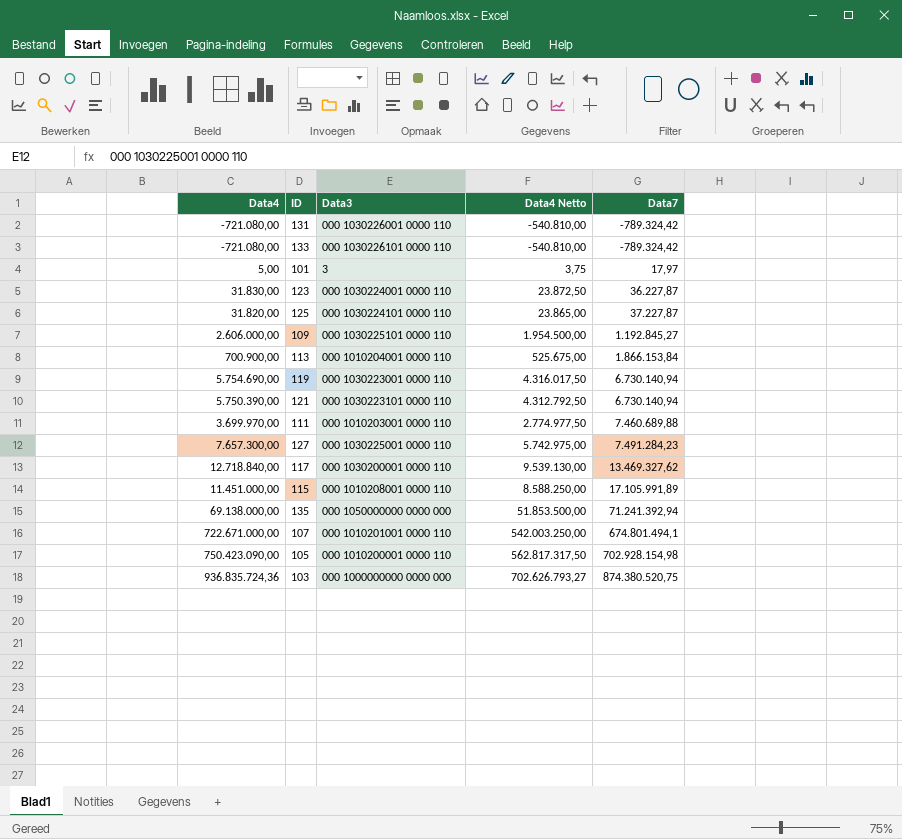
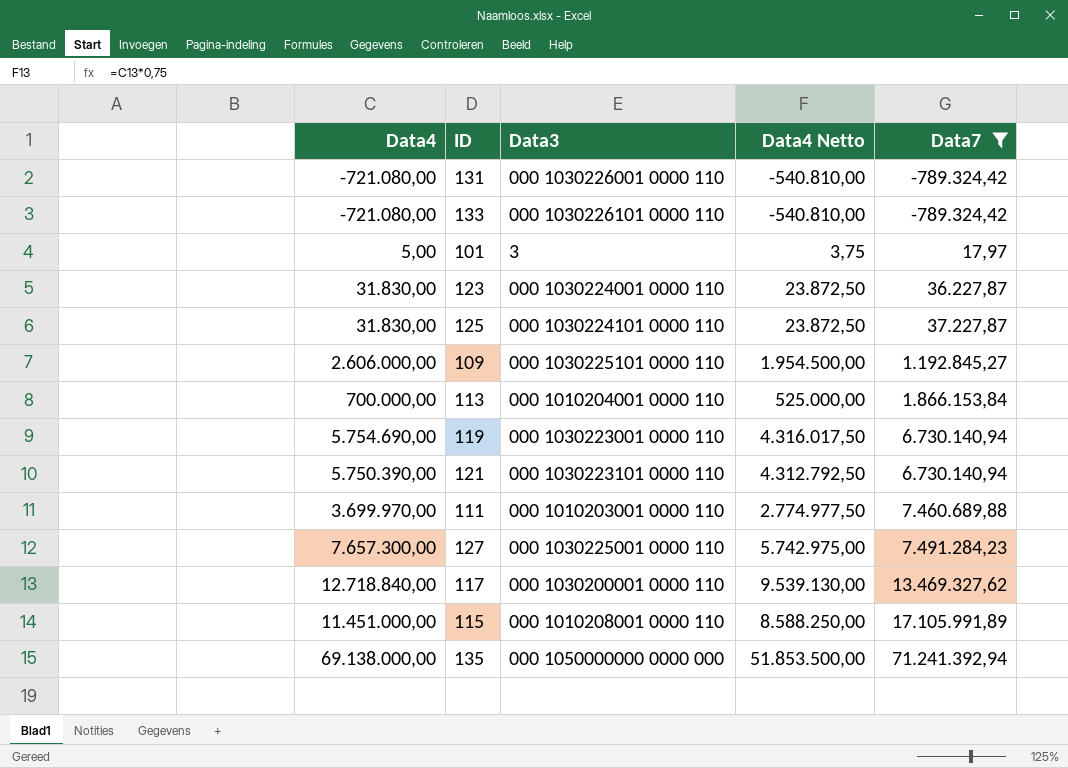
filter: none -> Data7 <= 71.241.392,94
125 | Data4: 31.820,00 -> 31.830,00
125 | Data4 Netto: 23.865,00 -> 23.872,50
113 | Data4: 700.900,00 -> 700.000,00
113 | Data4 Netto: 525.675,00 -> 525.000,00

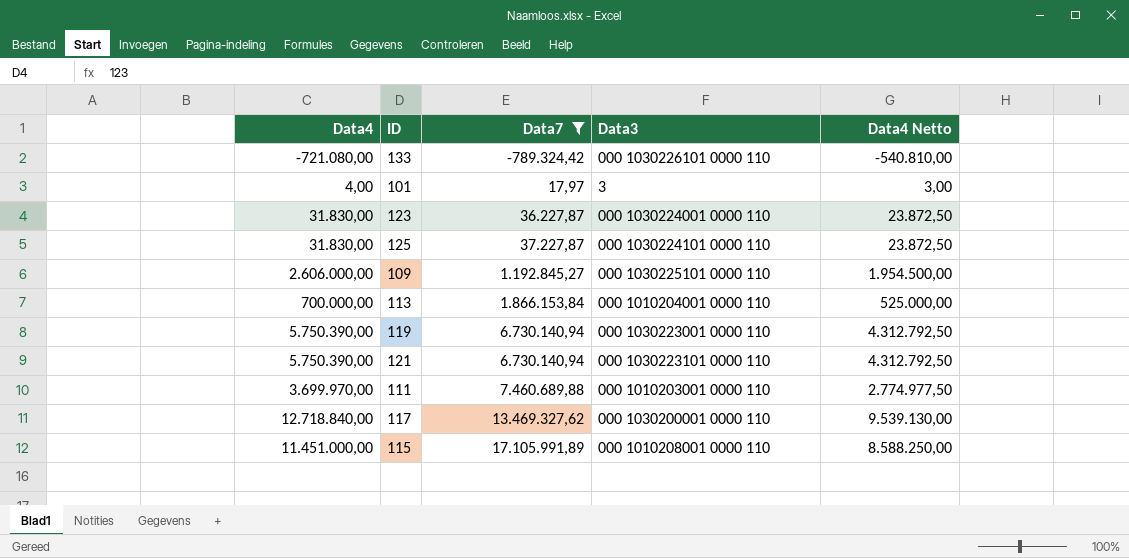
column Data7 | position: 5 -> 3
row 131: -721.080,00 | 000 1030226001 0000 110 | -540.810,00 | -789.324,42 -> none
row 127: 7.657.300,00 | 000 1030225001 0000 110 | 5.742.975,00 | 7.491.284,23 -> none
row 135: 69.138.000,00 | 000 1050000000 0000 000 | 51.853.500,00 | 71.241.392,94 -> none
101 | Data4: 5,00 -> 4,00
101 | Data4 Netto: 3,75 -> 3,00
119 | Data4: 5.754.690,00 -> 5.750.390,00
119 | Data4 Netto: 4.316.017,50 -> 4.312.792,50

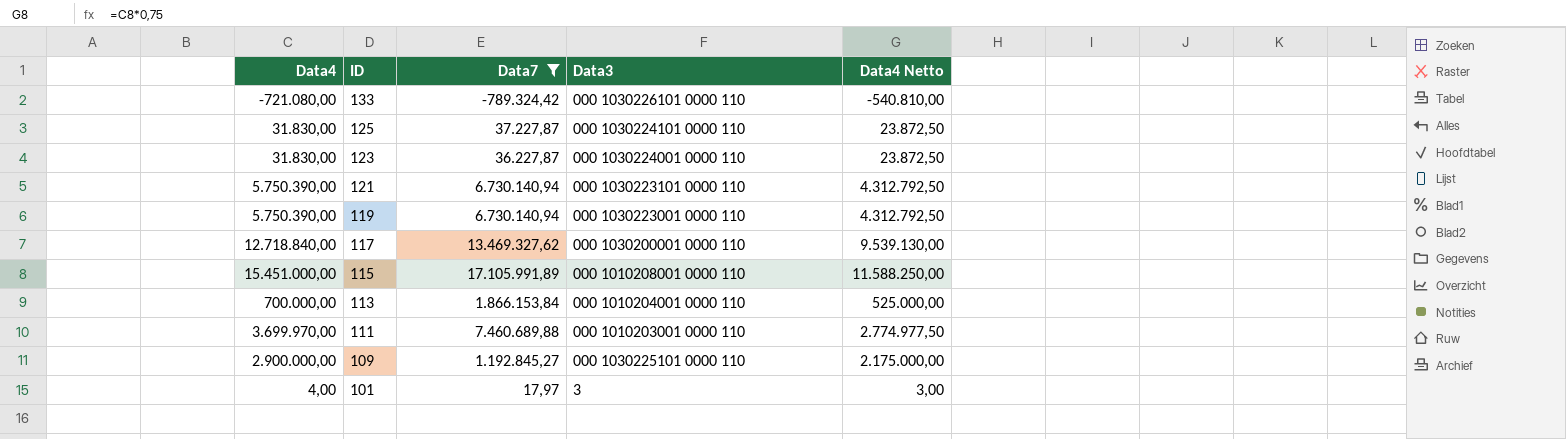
row order: Data7 ascending -> ID descending
115 | Data4: 11.451.000,00 -> 15.451.000,00
115 | Data4 Netto: 8.588.250,00 -> 11.588.250,00
109 | Data4: 2.606.000,00 -> 2.900.000,00
109 | Data4 Netto: 1.954.500,00 -> 2.175.000,00

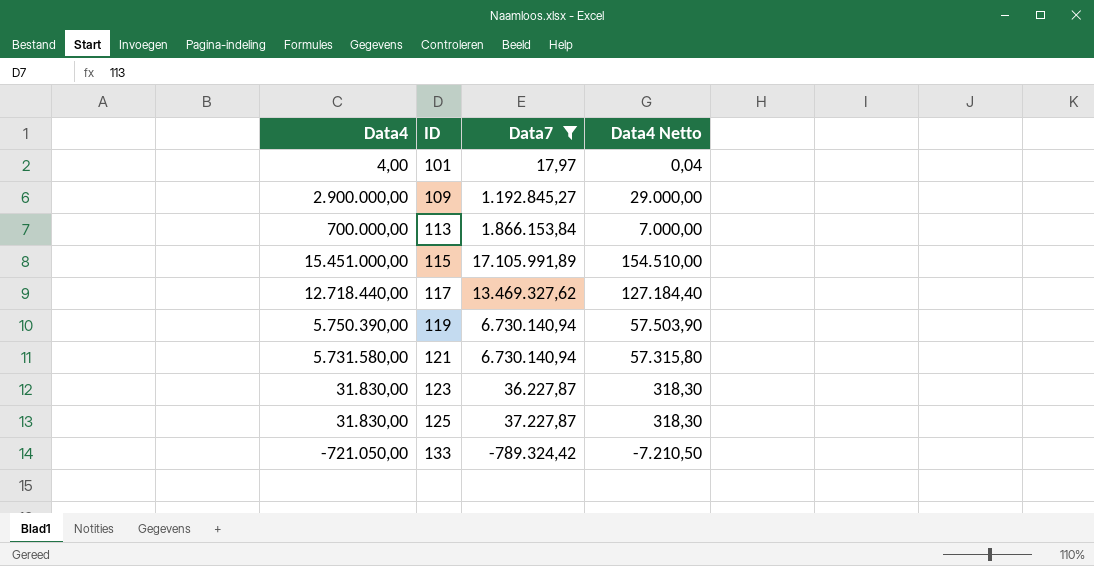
row order: ID descending -> ID ascending
column Data3 | position: 4 -> none
column Data4 Netto | formula: [Data4] * 0,75 -> [Data4] * 0,01
row 111: 3.699.970,00 | 7.460.689,88 | 000 1010203001 0000 110 | 2.774.977,50 -> none
117 | Data4: 12.718.840,00 -> 12.718.440,00
121 | Data4: 5.750.390,00 -> 5.731.580,00
133 | Data4: -721.080,00 -> -721.050,00

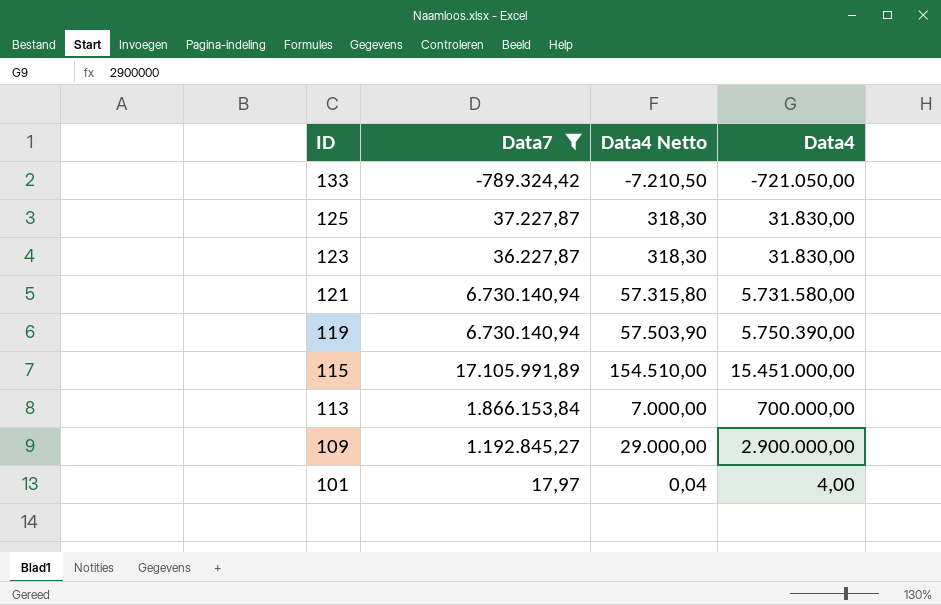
row order: ID ascending -> ID descending
column Data4 | position: 1 -> 4
row 117: 12.718.440,00 | 13.469.327,62 | 127.184,40 -> none

